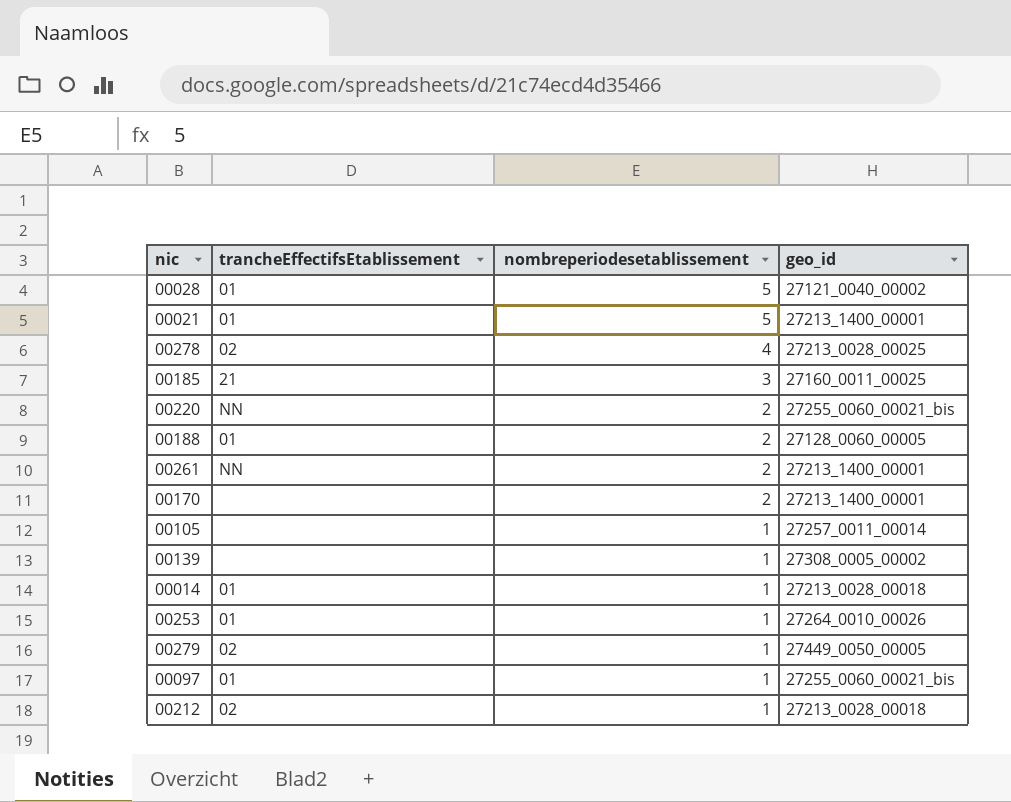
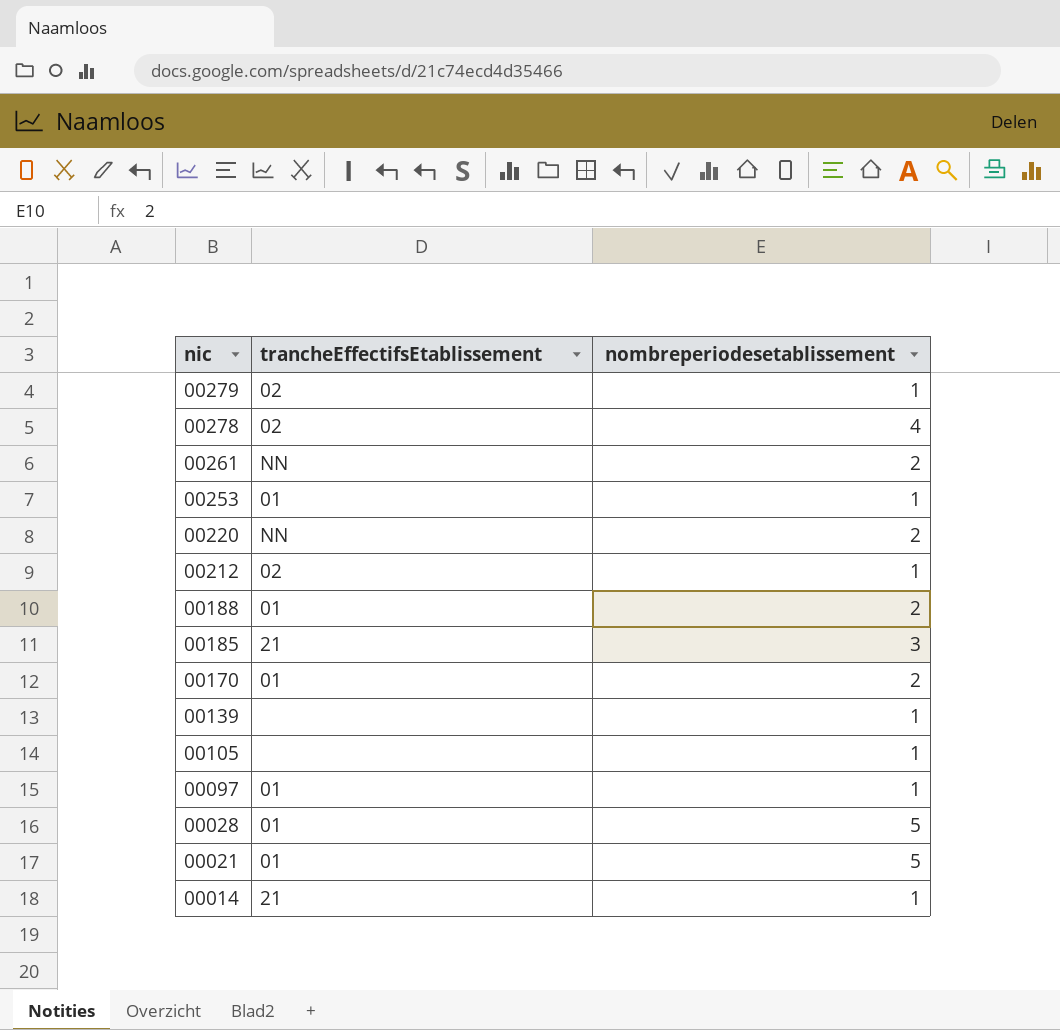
row order: nombreperiodesetablissement descending -> nic descending
column geo_id | position: 4 -> none
00170 | trancheEffectifsEtablissement: none -> 01
00014 | trancheEffectifsEtablissement: 01 -> 21

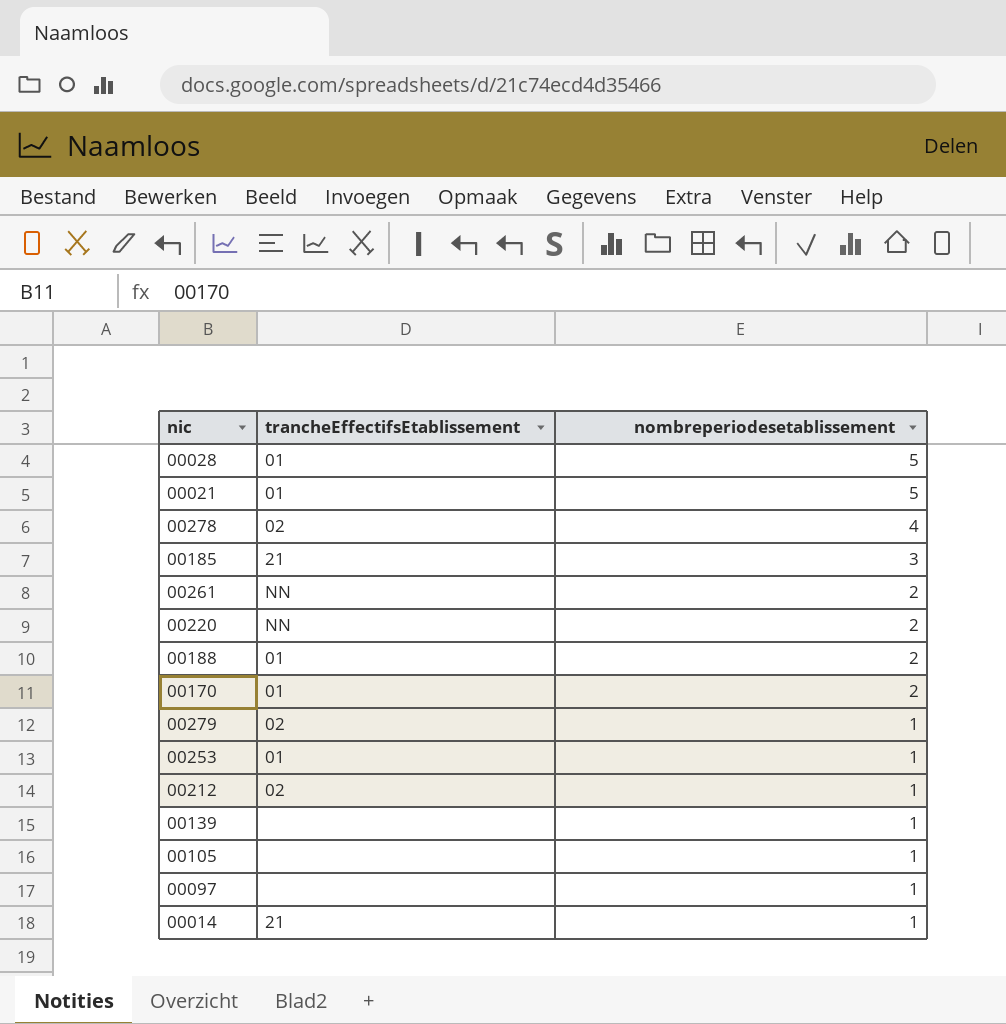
row order: nic descending -> nombreperiodesetablissement descending
00097 | trancheEffectifsEtablissement: 01 -> none

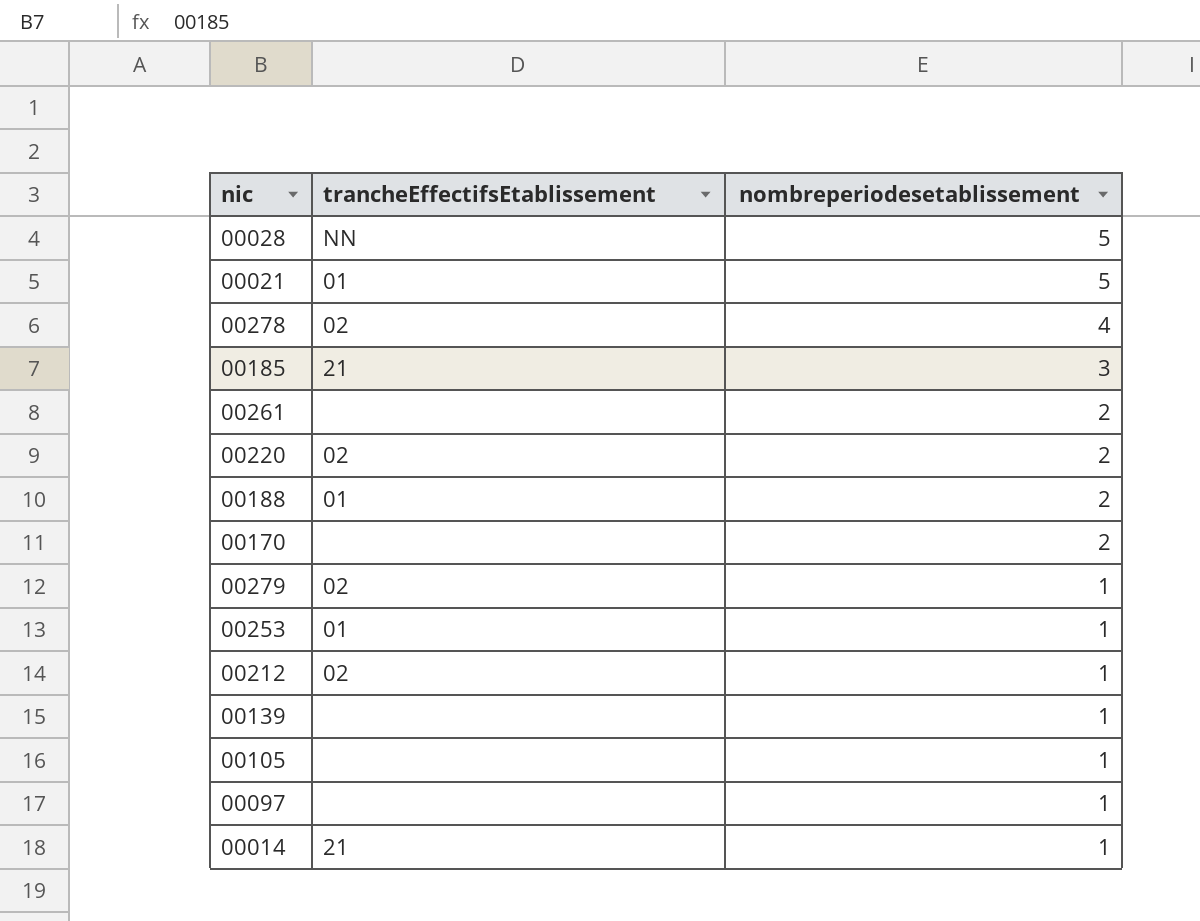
00028 | trancheEffectifsEtablissement: 01 -> NN
00261 | trancheEffectifsEtablissement: NN -> none
00220 | trancheEffectifsEtablissement: NN -> 02
00170 | trancheEffectifsEtablissement: 01 -> none

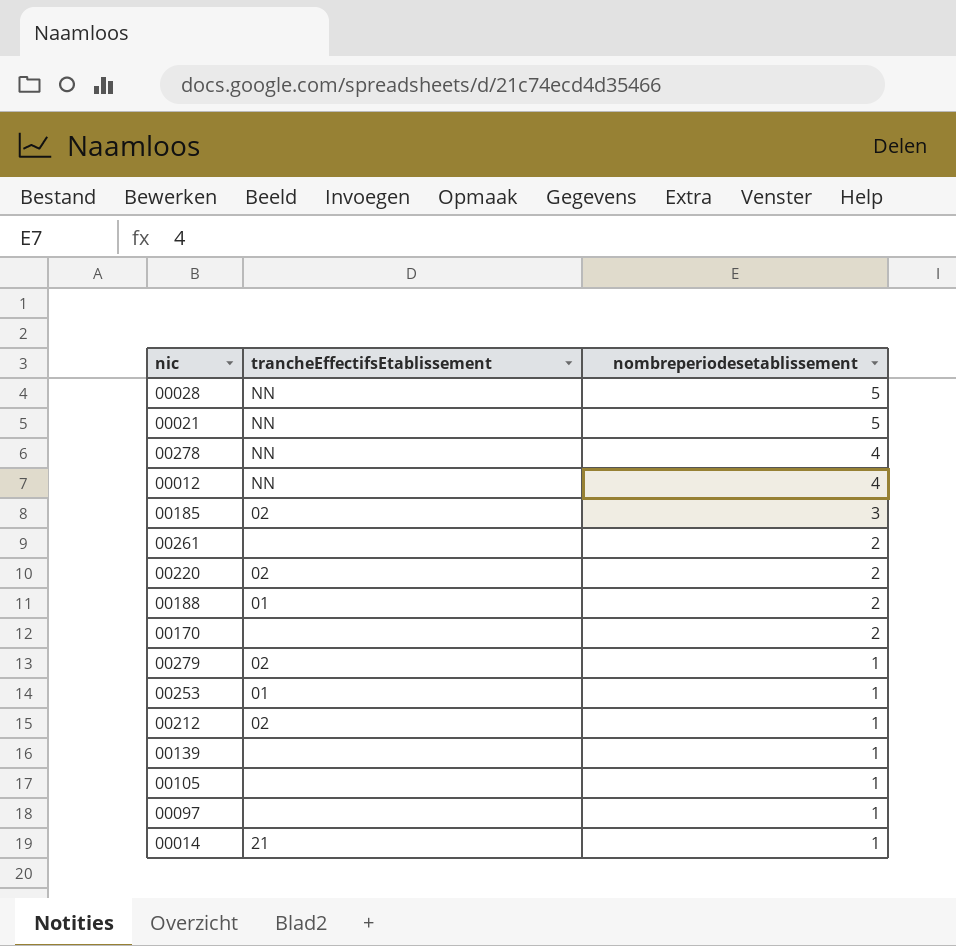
00021 | trancheEffectifsEtablissement: 01 -> NN
00278 | trancheEffectifsEtablissement: 02 -> NN
row 00012: none -> NN | 4
00185 | trancheEffectifsEtablissement: 21 -> 02

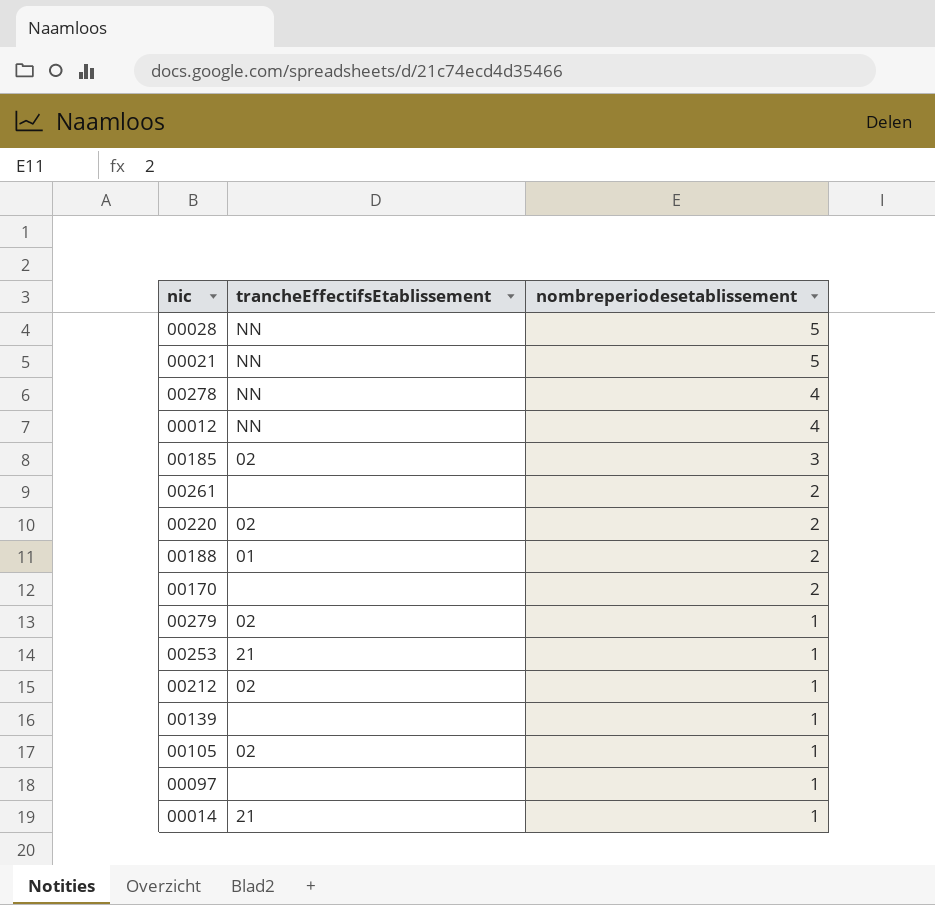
00253 | trancheEffectifsEtablissement: 01 -> 21
00105 | trancheEffectifsEtablissement: none -> 02

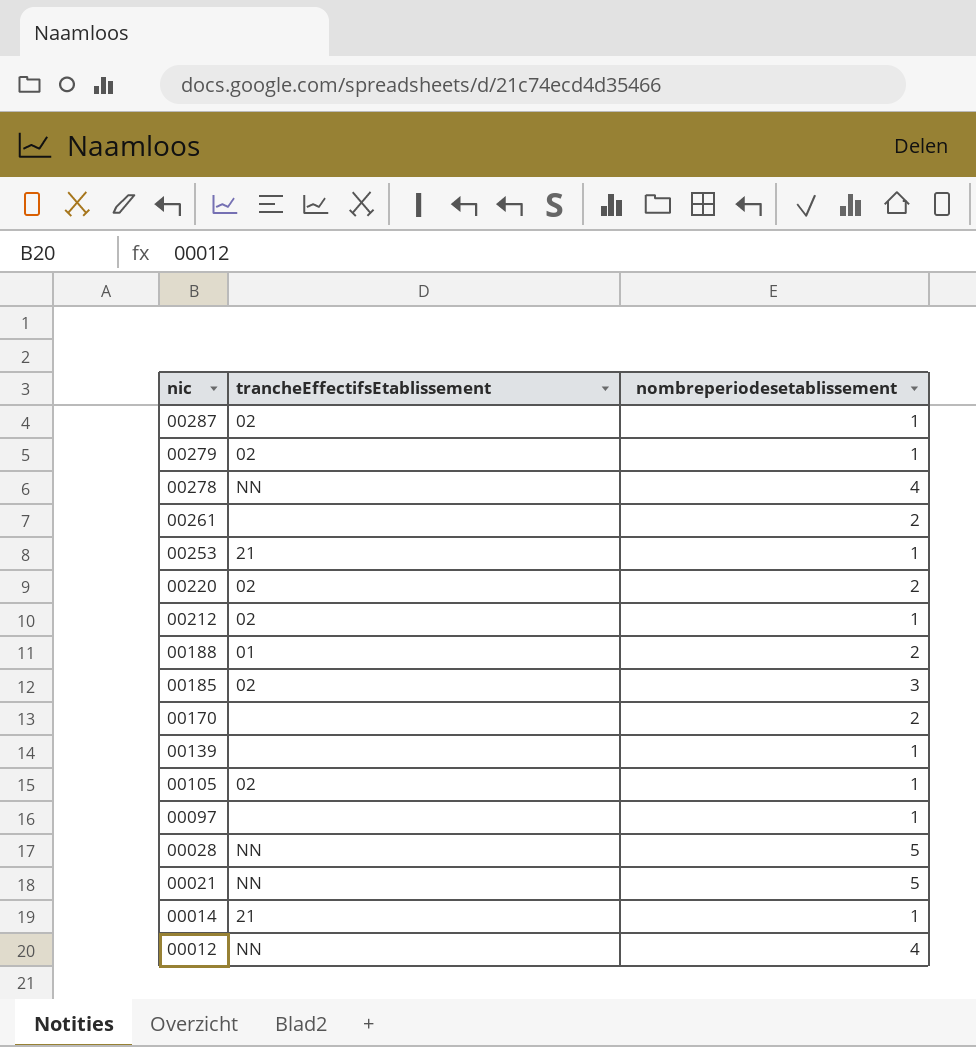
row order: nombreperiodesetablissement descending -> nic descending
row 00287: none -> 02 | 1

